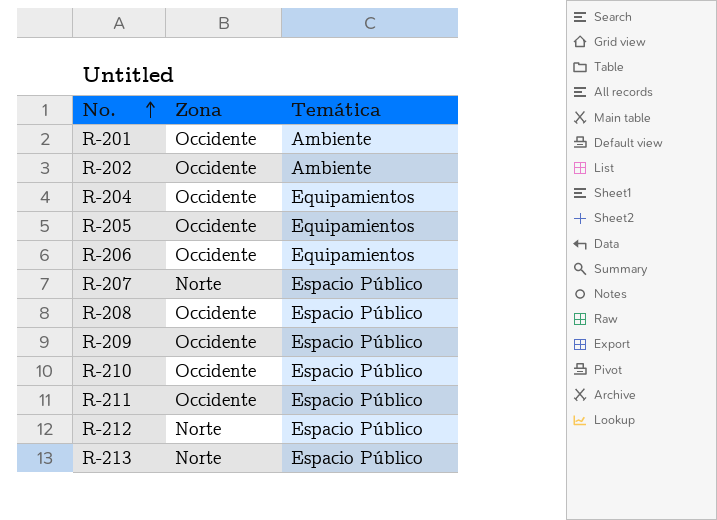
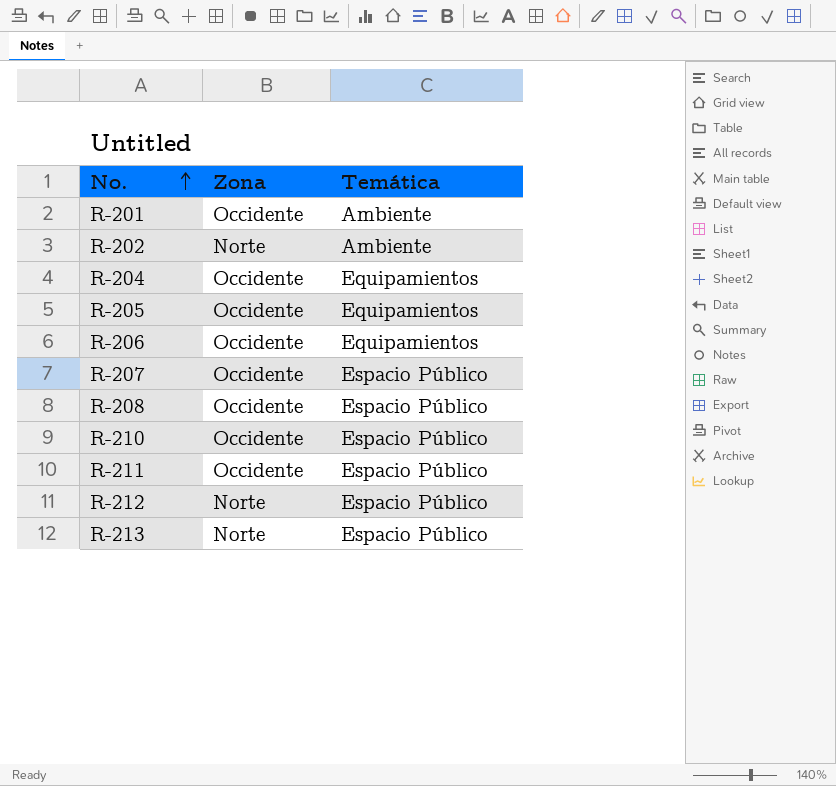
row R-209: Occidente | Espacio Público -> none
R-202 | Zona: Occidente -> Norte
R-207 | Zona: Norte -> Occidente

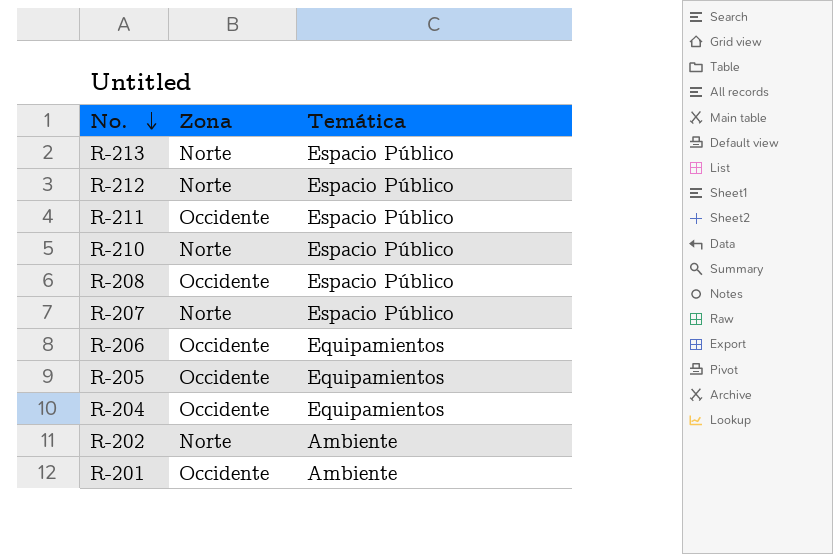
row order: No. ascending -> No. descending
R-210 | Zona: Occidente -> Norte
R-207 | Zona: Occidente -> Norte

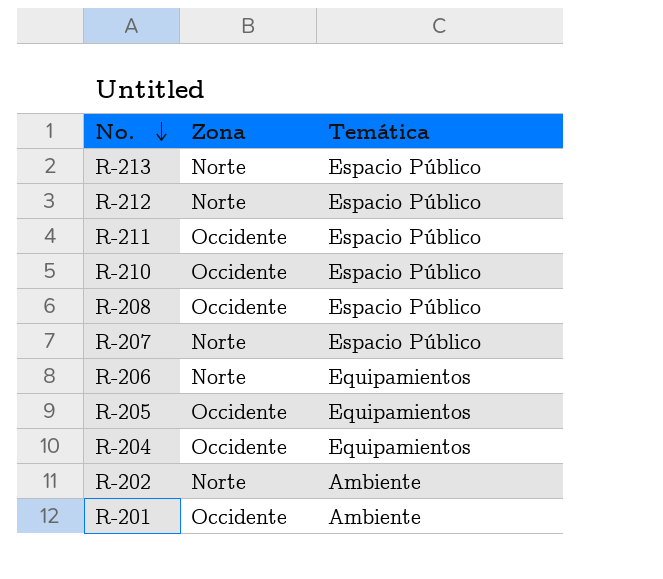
R-210 | Zona: Norte -> Occidente
R-206 | Zona: Occidente -> Norte

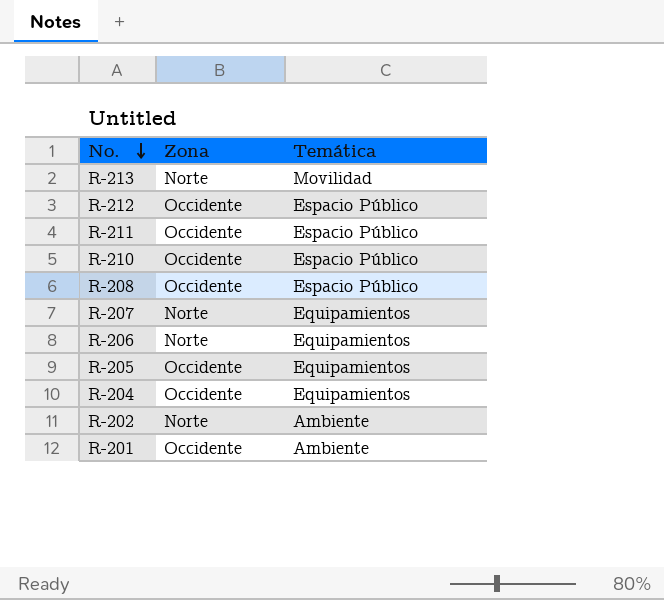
R-213 | Temática: Espacio Público -> Movilidad
R-212 | Zona: Norte -> Occidente
R-207 | Temática: Espacio Público -> Equipamientos

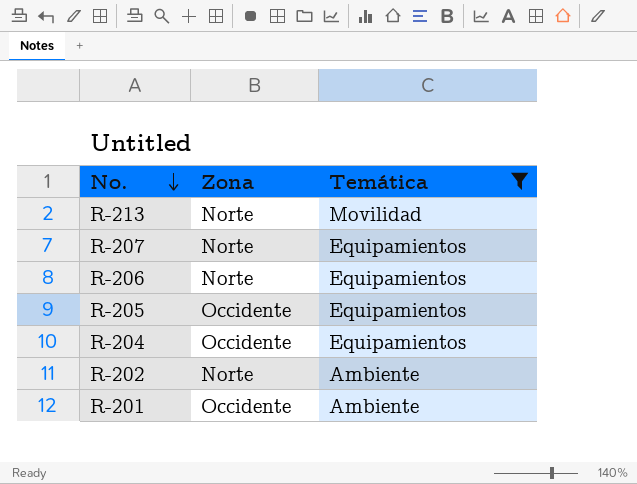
filter: none -> Temática != Espacio Público

